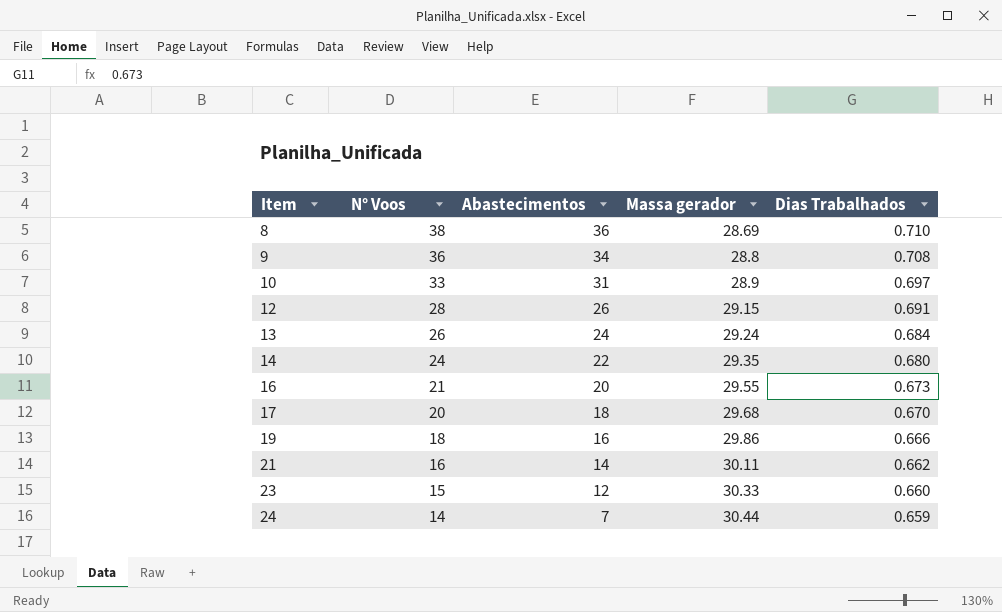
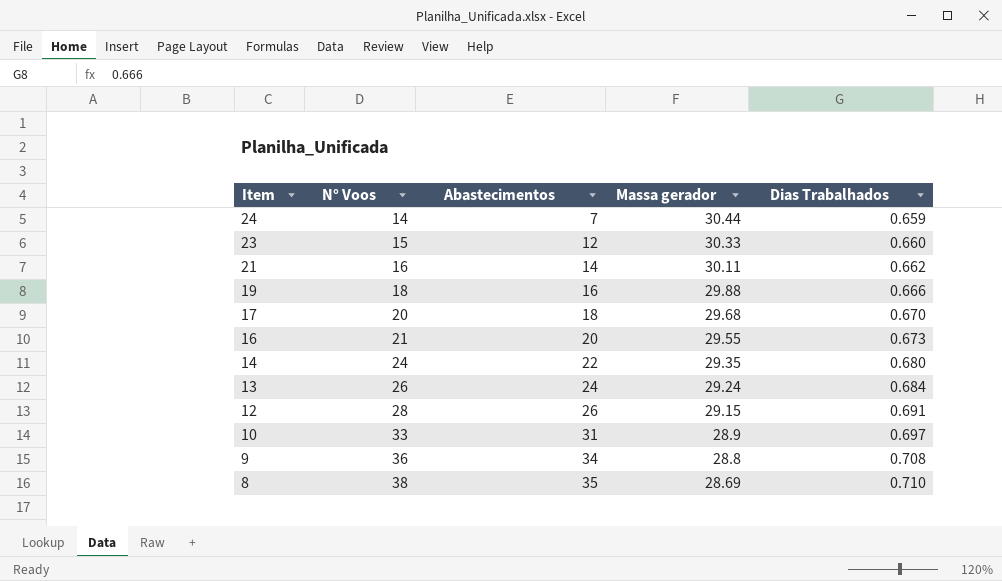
row order: Item ascending -> Item descending
19 | Massa gerador: 29.86 -> 29.88
8 | Abastecimentos: 36 -> 35

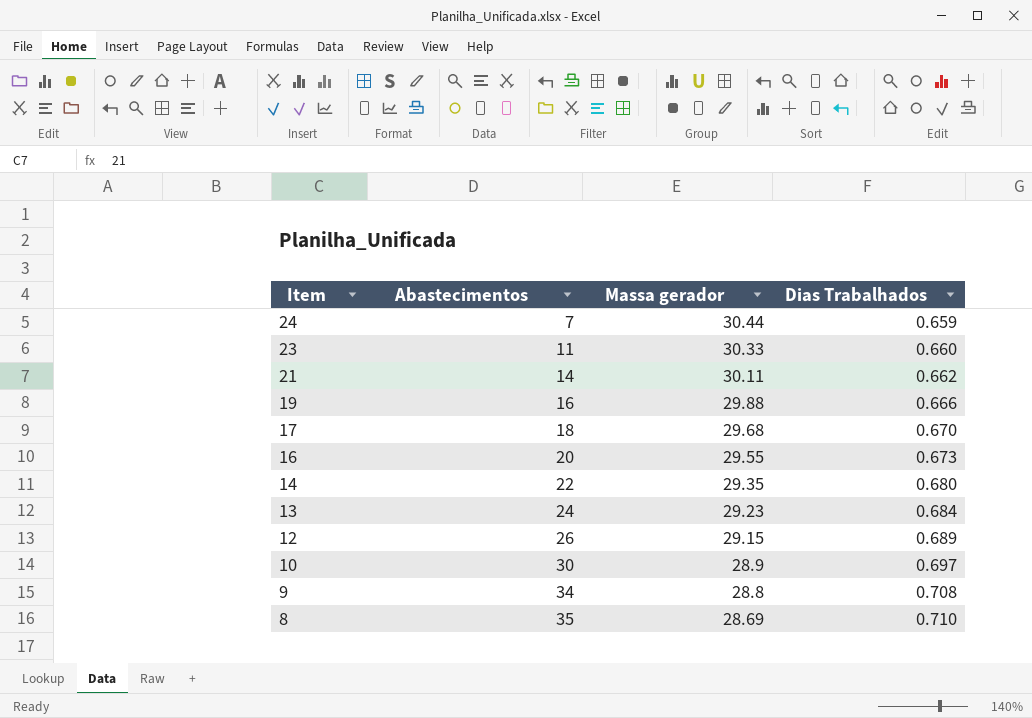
column N° Voos | position: 2 -> none
23 | Abastecimentos: 12 -> 11
13 | Massa gerador: 29.24 -> 29.23
12 | Dias Trabalhados: 0.691 -> 0.689
10 | Abastecimentos: 31 -> 30

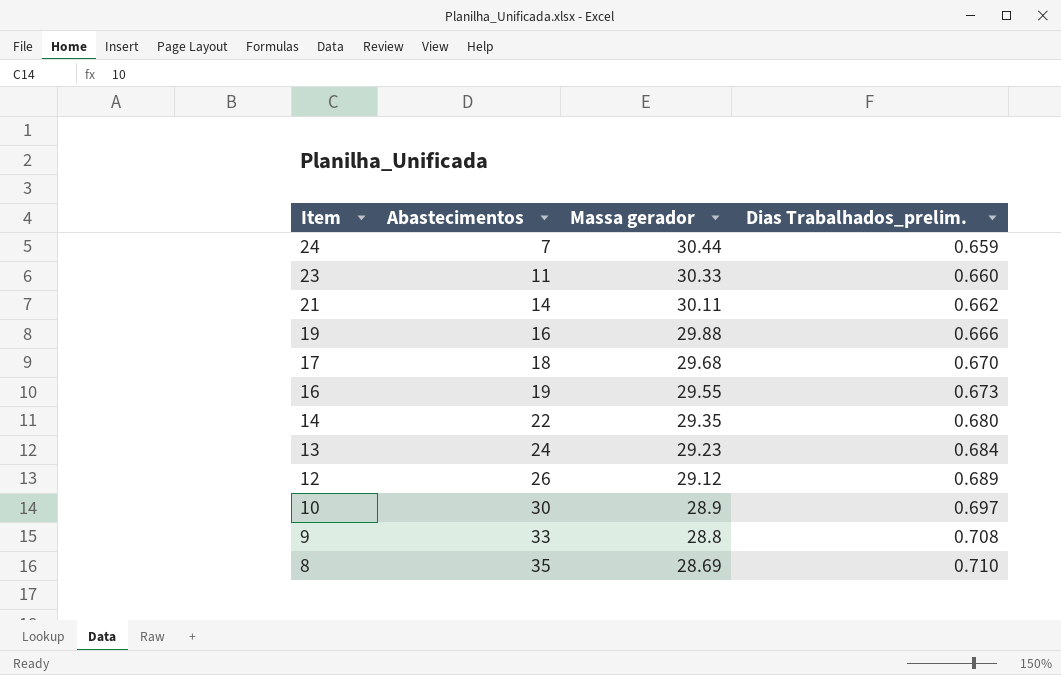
column name: Dias Trabalhados -> Dias Trabalhados_prelim.
16 | Abastecimentos: 20 -> 19
12 | Massa gerador: 29.15 -> 29.12
9 | Abastecimentos: 34 -> 33

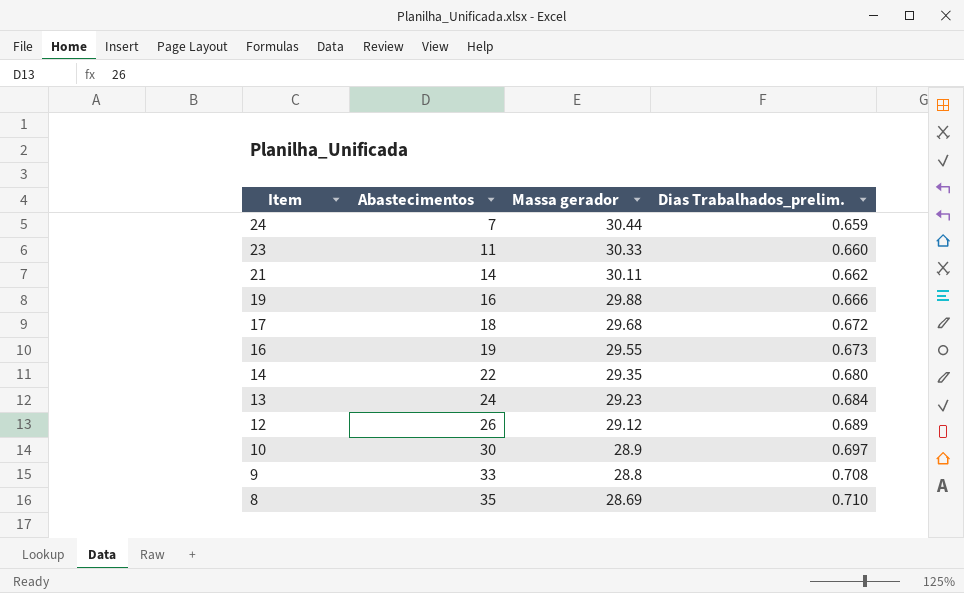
17 | Dias Trabalhados_prelim.: 0.670 -> 0.672

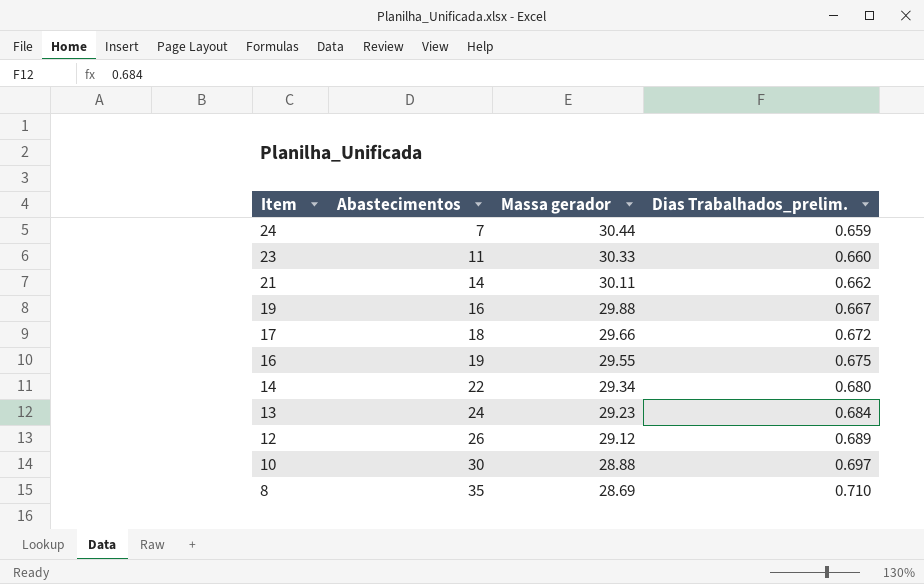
row 9: 33 | 28.8 | 0.708 -> none
19 | Dias Trabalhados_prelim.: 0.666 -> 0.667
17 | Massa gerador: 29.68 -> 29.66
16 | Dias Trabalhados_prelim.: 0.673 -> 0.675
14 | Massa gerador: 29.35 -> 29.34
10 | Massa gerador: 28.9 -> 28.88

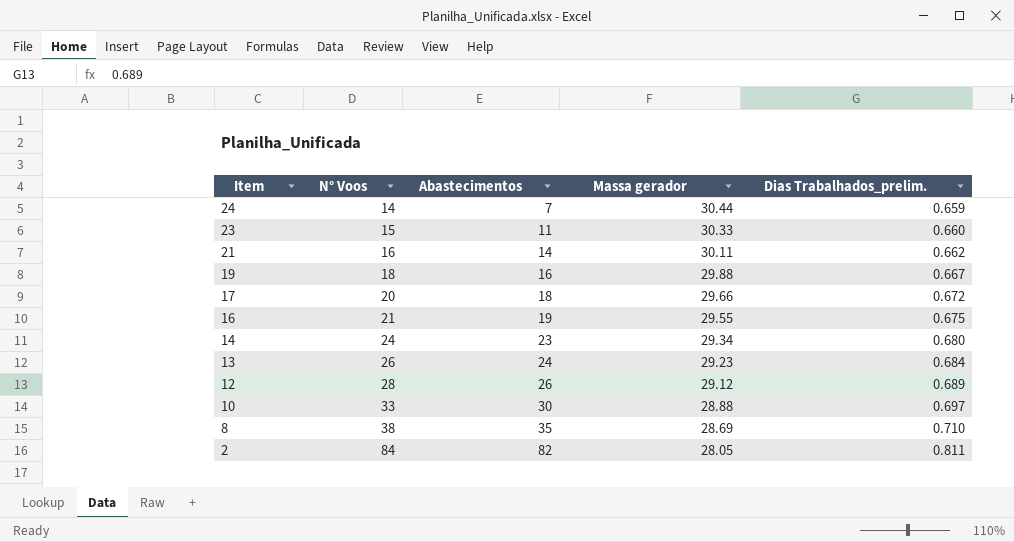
column N° Voos | position: none -> 2
14 | Abastecimentos: 22 -> 23
row 2: none -> 84 | 82 | 28.05 | 0.811

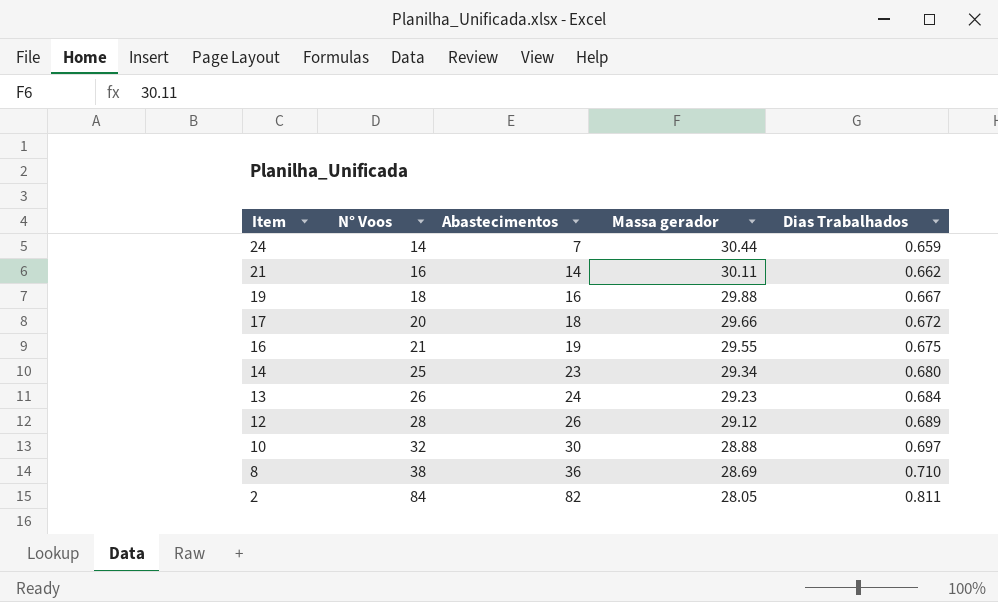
column name: Dias Trabalhados_prelim. -> Dias Trabalhados
row 23: 15 | 11 | 30.33 | 0.660 -> none
14 | N° Voos: 24 -> 25
10 | N° Voos: 33 -> 32
8 | Abastecimentos: 35 -> 36

